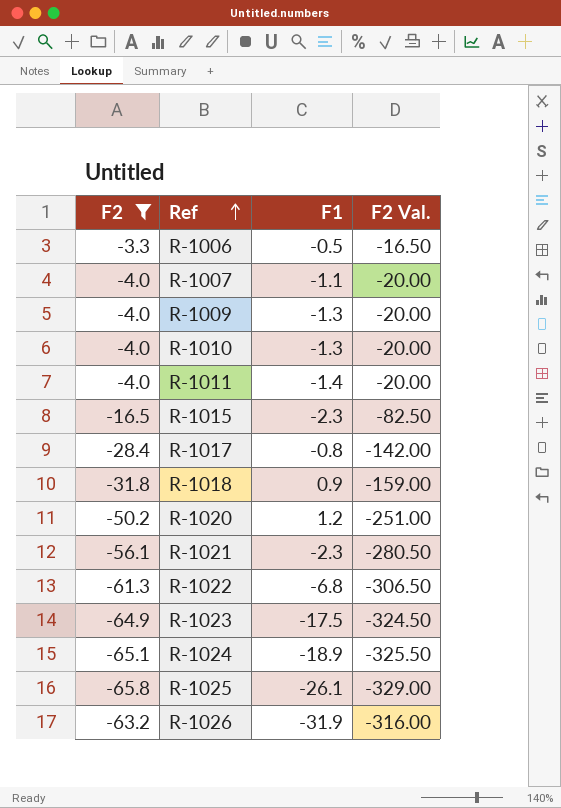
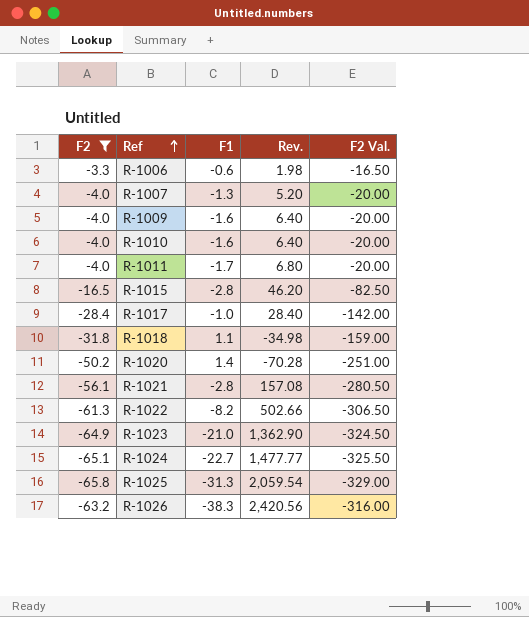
column Rev. | formula: none -> [F2] * [F1]
R-1006 | F1: -0.5 -> -0.6
R-1007 | F1: -1.1 -> -1.3
R-1009 | F1: -1.3 -> -1.6
R-1010 | F1: -1.3 -> -1.6
R-1011 | F1: -1.4 -> -1.7
R-1015 | F1: -2.3 -> -2.8
R-1017 | F1: -0.8 -> -1.0
R-1018 | F1: 0.9 -> 1.1
R-1020 | F1: 1.2 -> 1.4
R-1021 | F1: -2.3 -> -2.8
R-1022 | F1: -6.8 -> -8.2
R-1023 | F1: -17.5 -> -21.0
R-1024 | F1: -18.9 -> -22.7
R-1025 | F1: -26.1 -> -31.3
R-1026 | F1: -31.9 -> -38.3

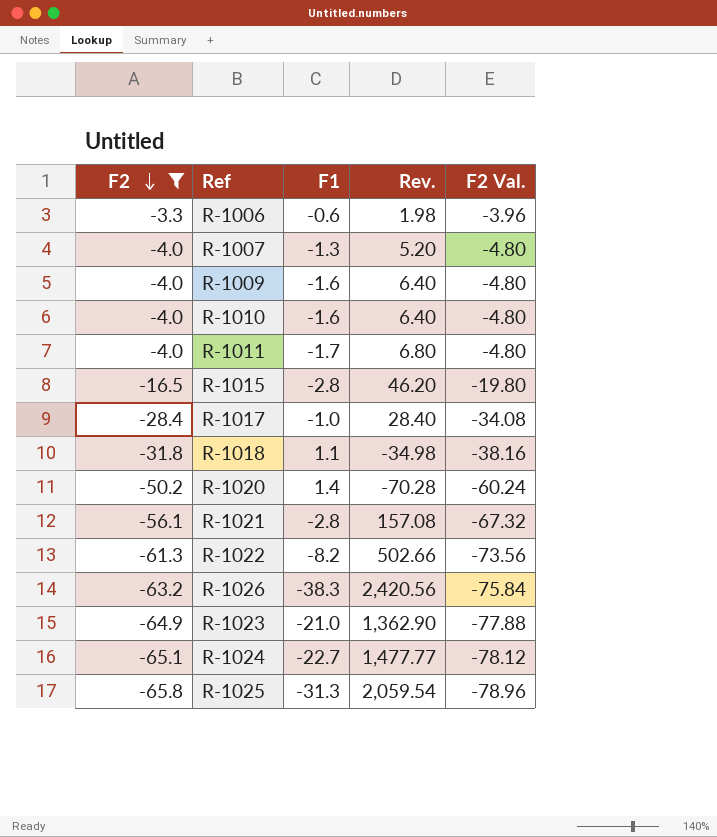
row order: Ref ascending -> F2 descending
column F2 Val. | formula: [F2] * 5 -> [F2] * 1.2

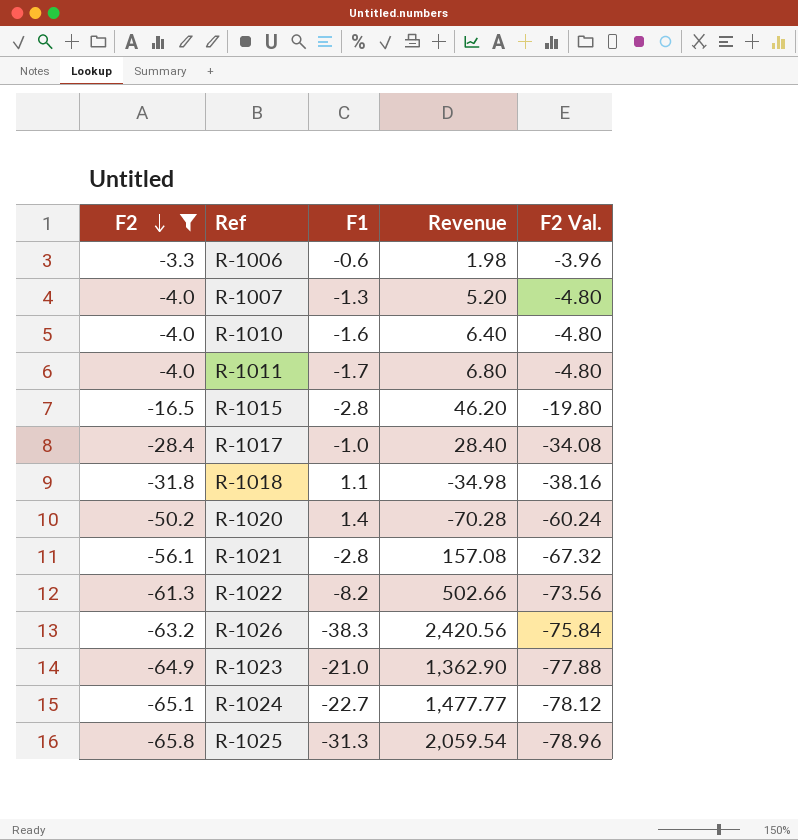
column name: Rev. -> Revenue
row R-1009: -4.0 | -1.6 | 6.40 | -4.80 -> none

